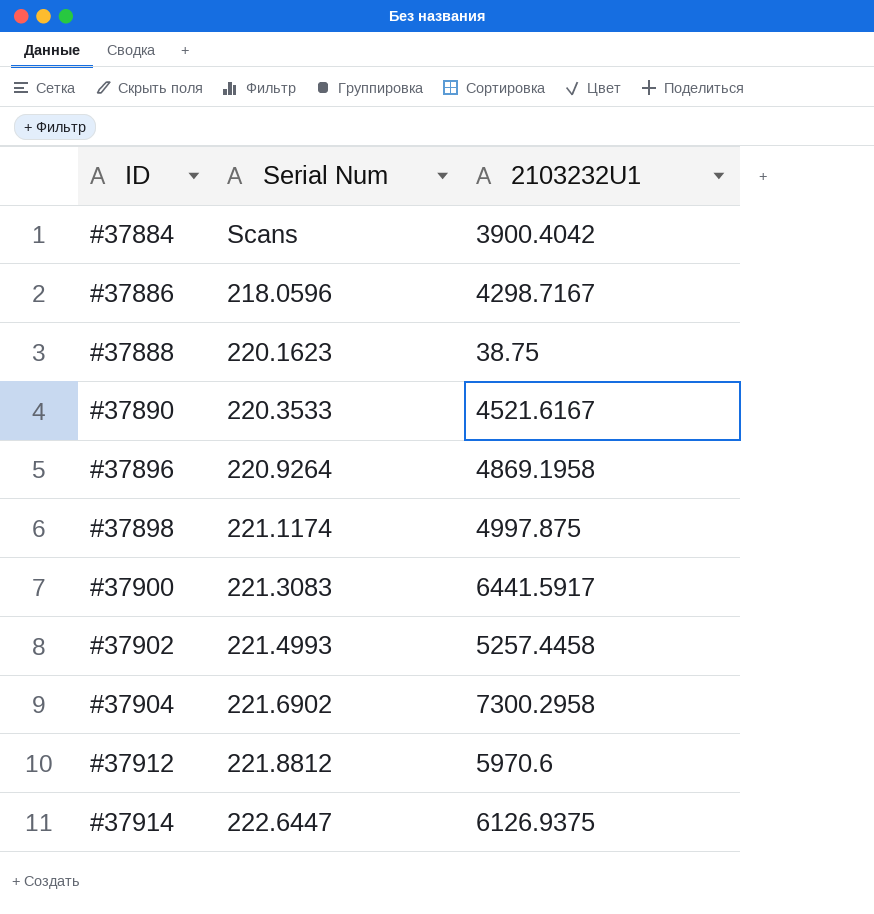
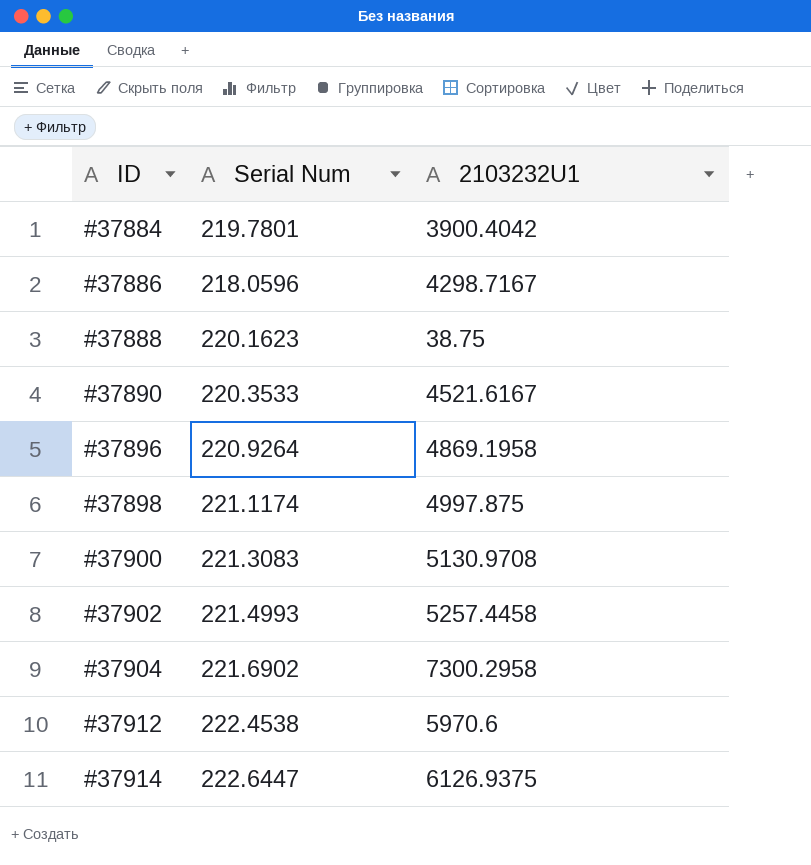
#37884 | Serial Num: Scans -> 219.7801
#37900 | 2103232U1: 6441.5917 -> 5130.9708
#37912 | Serial Num: 221.8812 -> 222.4538

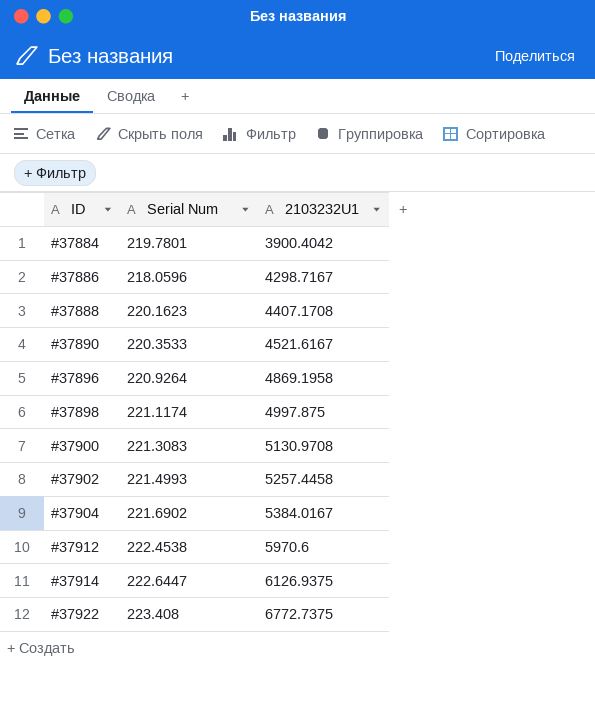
#37888 | 2103232U1: 38.75 -> 4407.1708
#37904 | 2103232U1: 7300.2958 -> 5384.0167
row #37922: none -> 223.408 | 6772.7375

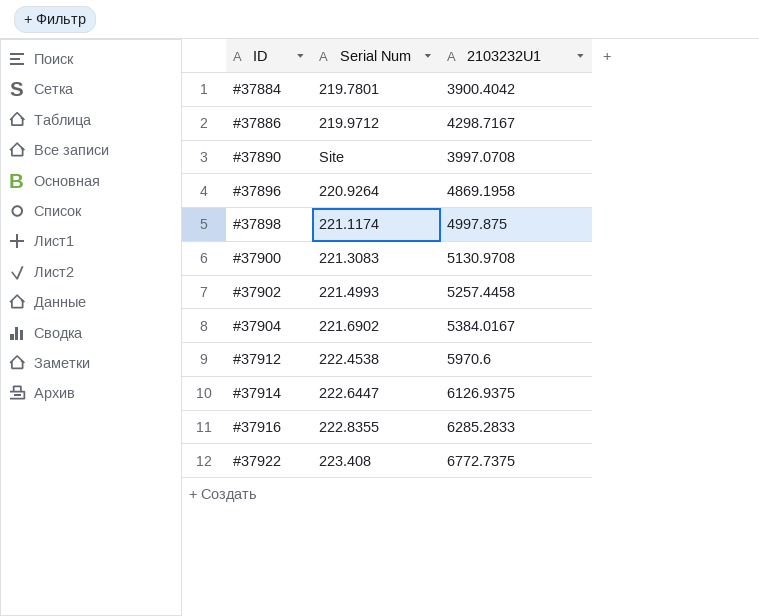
row #37888: 220.1623 | 4407.1708 -> none
#37886 | Serial Num: 218.0596 -> 219.9712
#37890 | Serial Num: 220.3533 -> Site
#37890 | 2103232U1: 4521.6167 -> 3997.0708
row #37916: none -> 222.8355 | 6285.2833

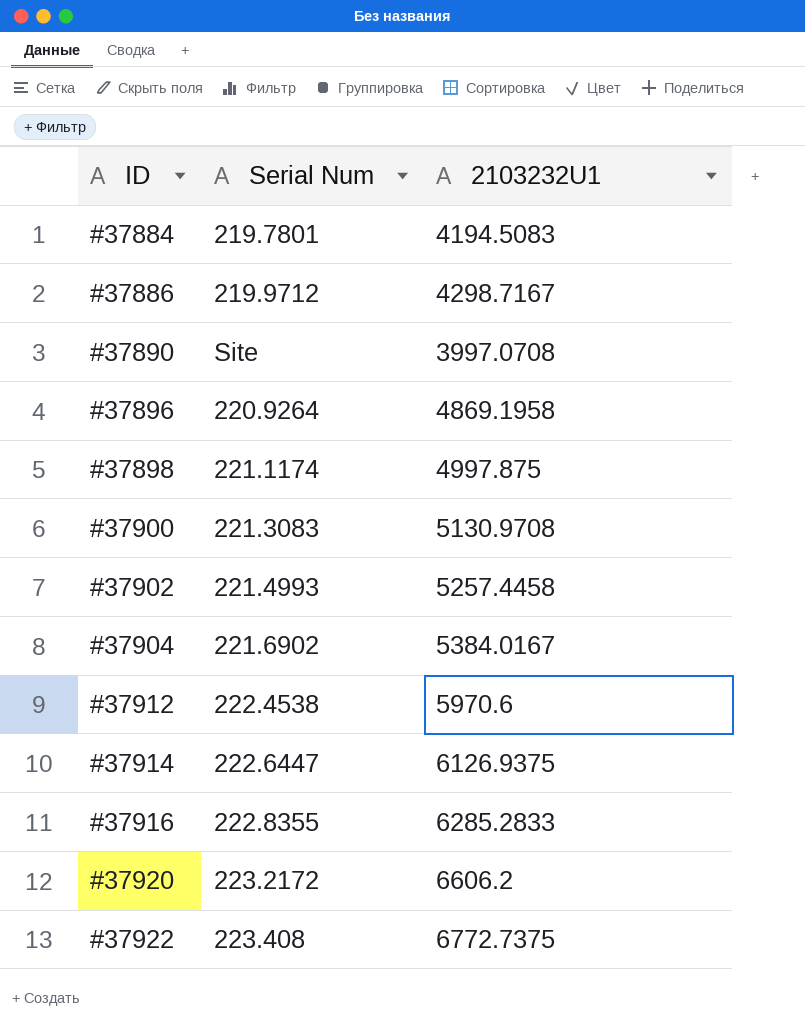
#37884 | 2103232U1: 3900.4042 -> 4194.5083
row #37920: none -> 223.2172 | 6606.2

